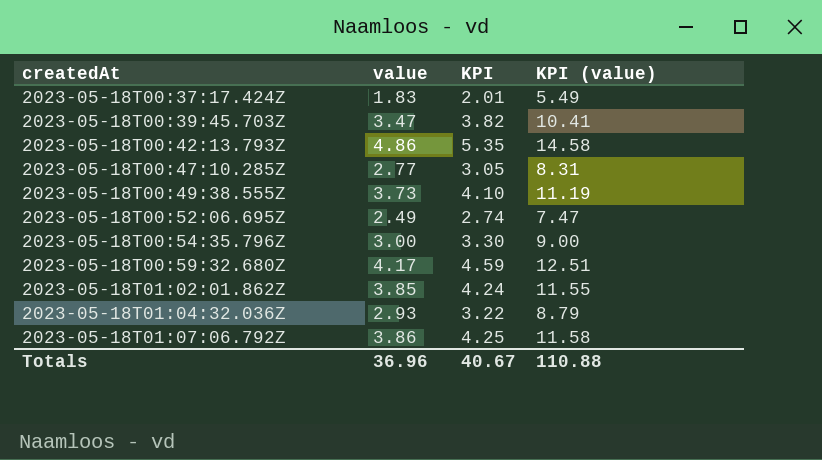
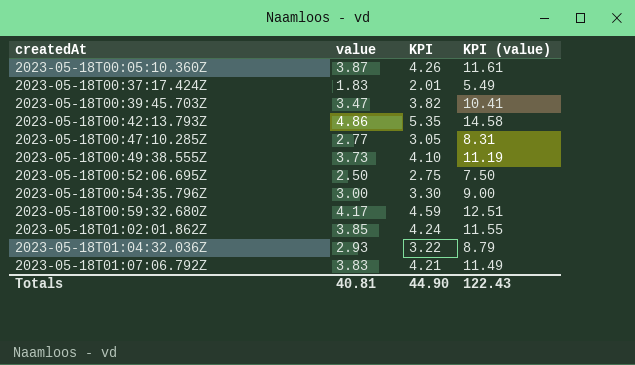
row 2023-05-18T00:05:10.360Z: none -> 3.87 | 4.26 | 11.61
2023-05-18T00:52:06.695Z | value: 2.49 -> 2.50
2023-05-18T00:52:06.695Z | KPI: 2.74 -> 2.75
2023-05-18T00:52:06.695Z | KPI (value): 7.47 -> 7.50
2023-05-18T01:07:06.792Z | value: 3.86 -> 3.83
2023-05-18T01:07:06.792Z | KPI: 4.25 -> 4.21
2023-05-18T01:07:06.792Z | KPI (value): 11.58 -> 11.49
Totals | value: 36.96 -> 40.81
Totals | KPI: 40.67 -> 44.90
Totals | KPI (value): 110.88 -> 122.43

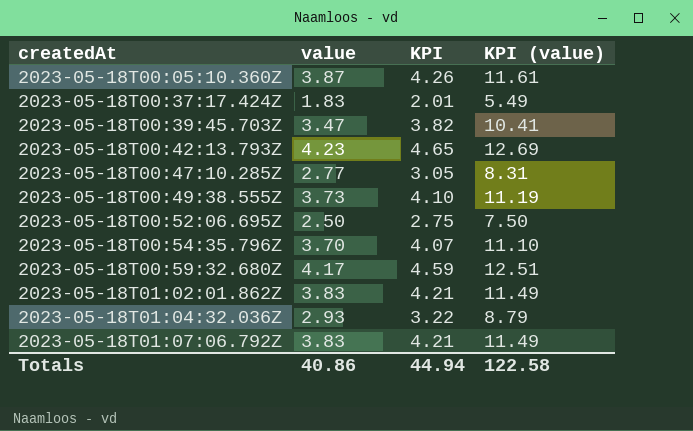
2023-05-18T00:42:13.793Z | value: 4.86 -> 4.23
2023-05-18T00:42:13.793Z | KPI: 5.35 -> 4.65
2023-05-18T00:42:13.793Z | KPI (value): 14.58 -> 12.69
2023-05-18T00:54:35.796Z | value: 3.00 -> 3.70
2023-05-18T00:54:35.796Z | KPI: 3.30 -> 4.07
2023-05-18T00:54:35.796Z | KPI (value): 9.00 -> 11.10
2023-05-18T01:02:01.862Z | value: 3.85 -> 3.83
2023-05-18T01:02:01.862Z | KPI: 4.24 -> 4.21
2023-05-18T01:02:01.862Z | KPI (value): 11.55 -> 11.49
Totals | value: 40.81 -> 40.86
Totals | KPI: 44.90 -> 44.94
Totals | KPI (value): 122.43 -> 122.58

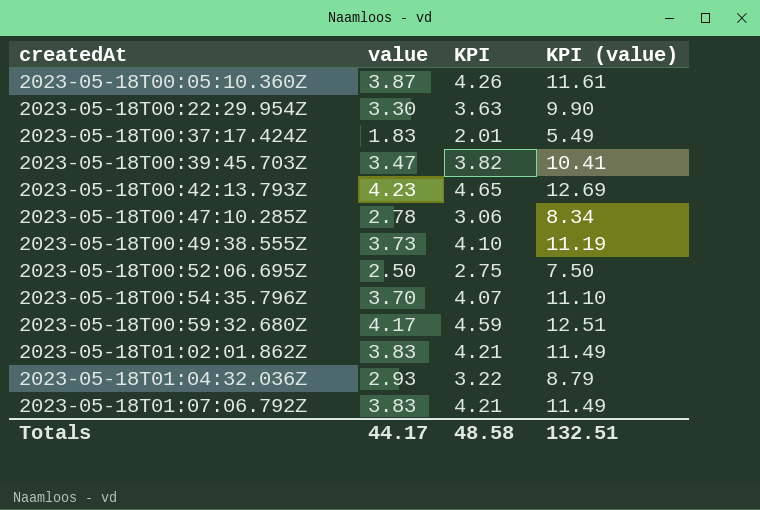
row 2023-05-18T00:22:29.954Z: none -> 3.30 | 3.63 | 9.90
2023-05-18T00:47:10.285Z | value: 2.77 -> 2.78
2023-05-18T00:47:10.285Z | KPI: 3.05 -> 3.06
2023-05-18T00:47:10.285Z | KPI (value): 8.31 -> 8.34
Totals | value: 40.86 -> 44.17
Totals | KPI: 44.94 -> 48.58
Totals | KPI (value): 122.58 -> 132.51

